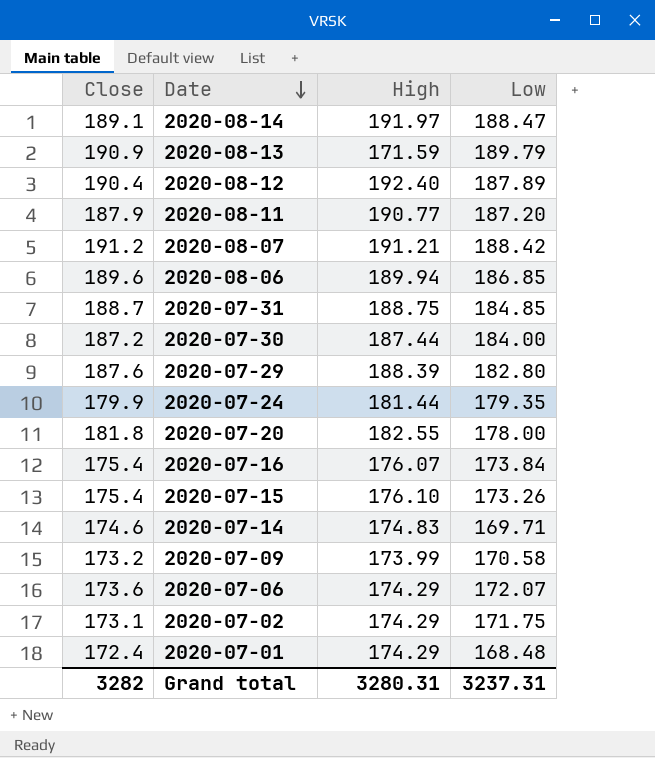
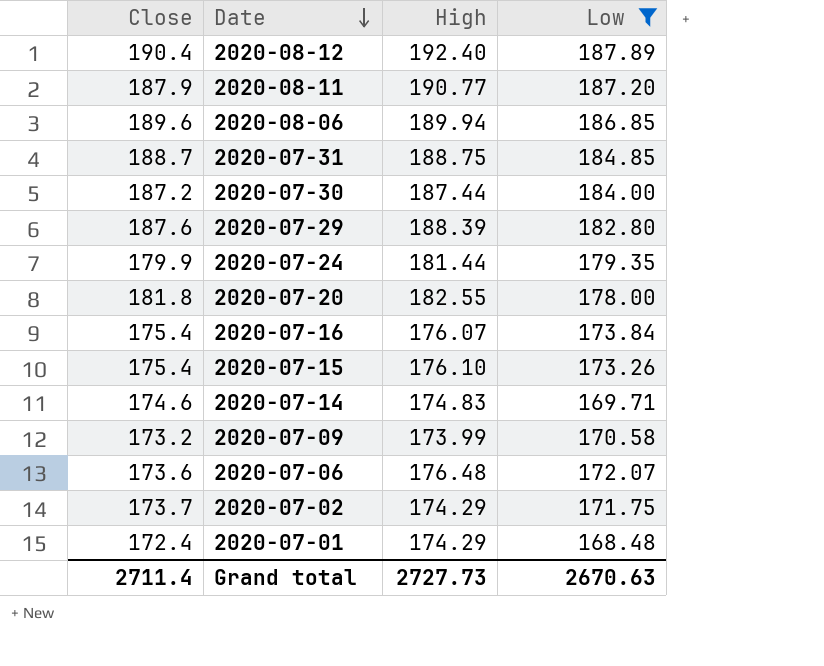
filter: none -> Low <= 187.89
2020-07-06 | High: 174.29 -> 176.48
2020-07-02 | Close: 173.1 -> 173.7
Grand total | Close: 3282 -> 2711.4
Grand total | High: 3280.31 -> 2727.73
Grand total | Low: 3237.31 -> 2670.63

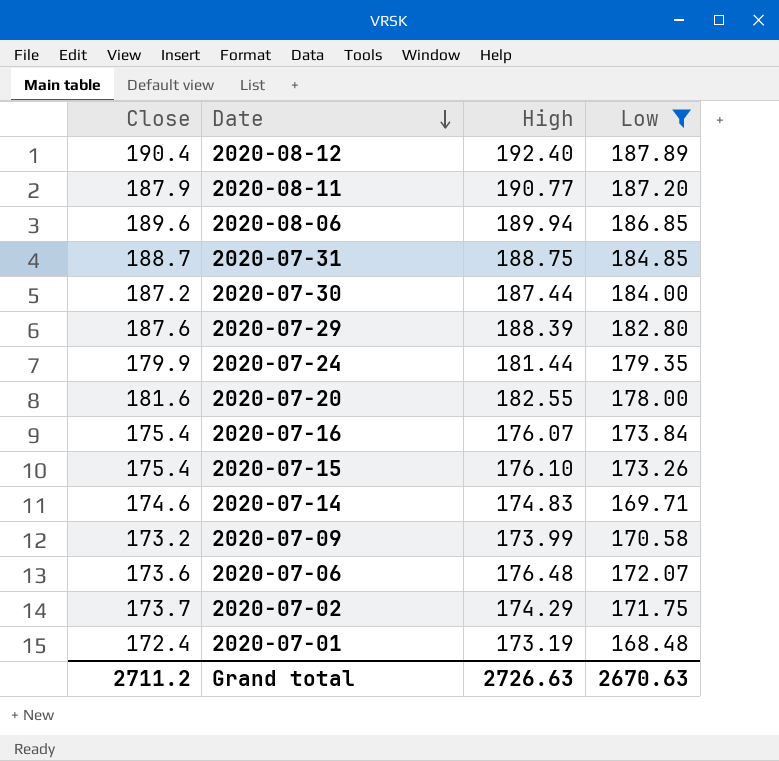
2020-07-20 | Close: 181.8 -> 181.6
2020-07-01 | High: 174.29 -> 173.19
Grand total | Close: 2711.4 -> 2711.2
Grand total | High: 2727.73 -> 2726.63

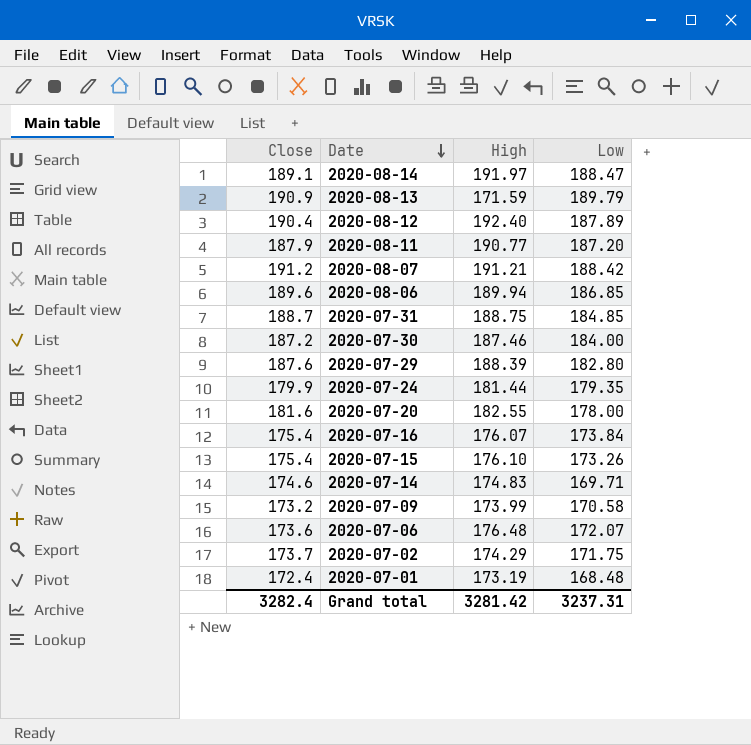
filter: Low <= 187.89 -> none
2020-07-30 | High: 187.44 -> 187.46
Grand total | Close: 2711.2 -> 3282.4
Grand total | High: 2726.63 -> 3281.42
Grand total | Low: 2670.63 -> 3237.31

